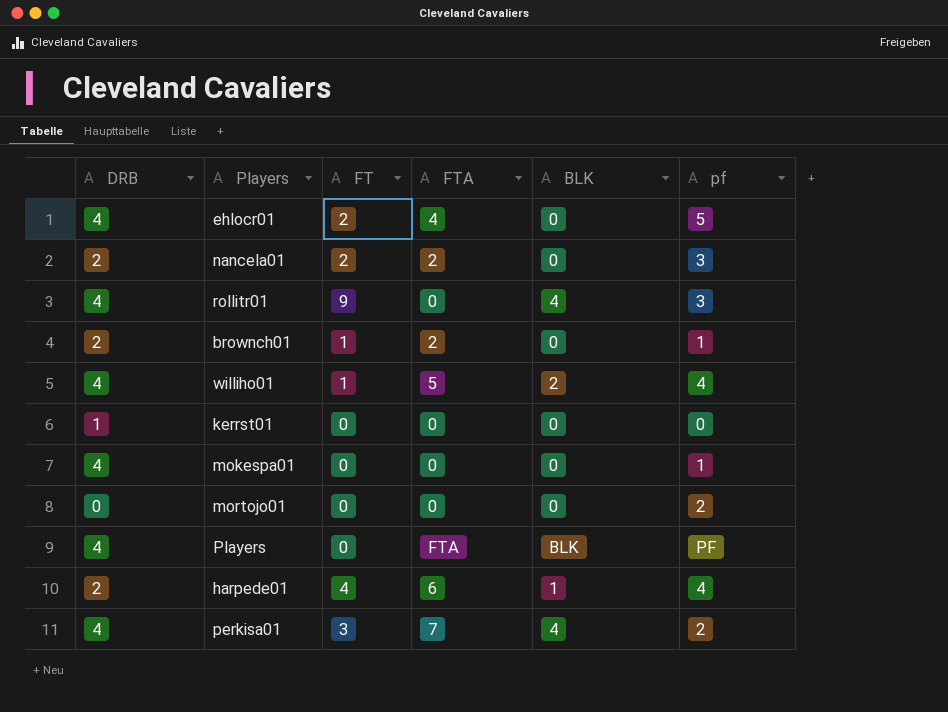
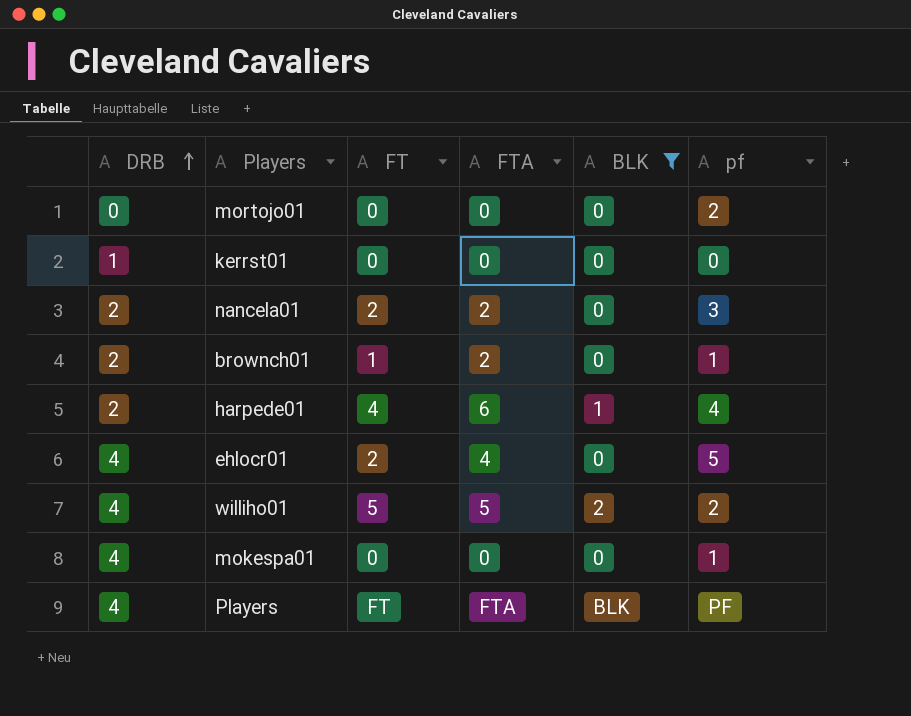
filter: none -> BLK != 4
row order: none -> DRB ascending
williho01 | FT: 1 -> 5
williho01 | pf: 4 -> 2
Players | FT: 0 -> FT

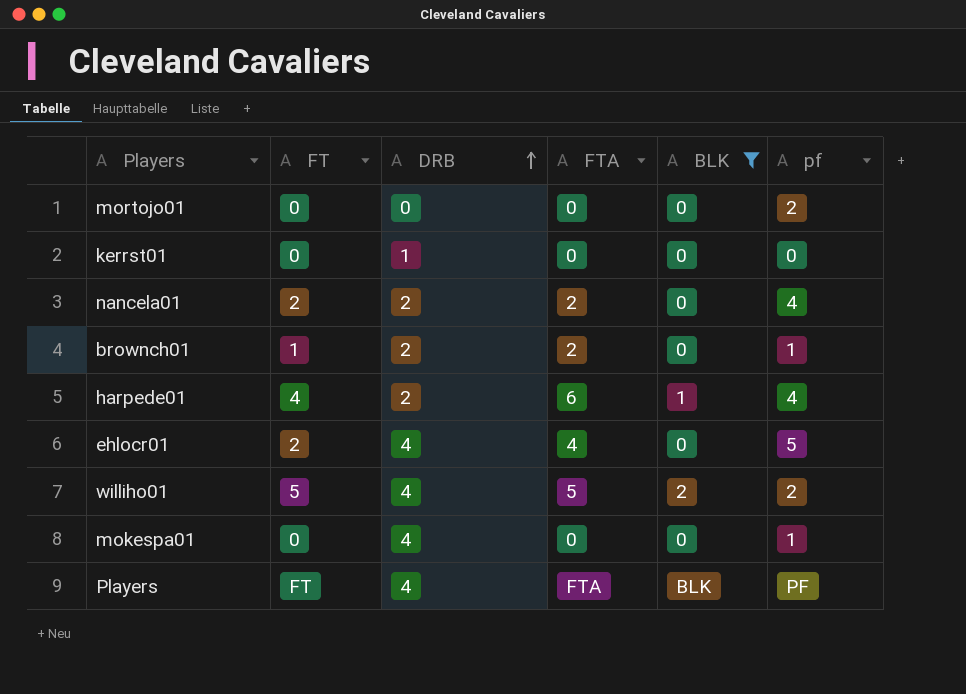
column DRB | position: 1 -> 3
nancela01 | pf: 3 -> 4

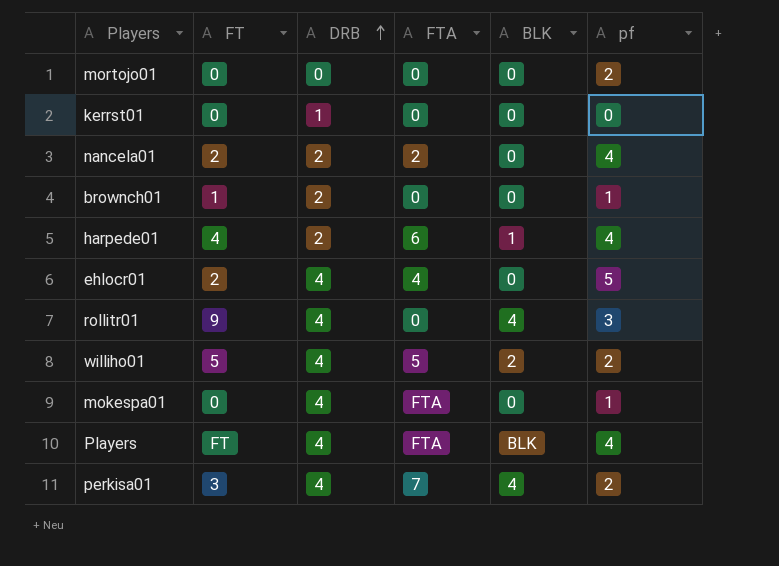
filter: BLK != 4 -> none
brownch01 | FTA: 2 -> 0
mokespa01 | FTA: 0 -> FTA
Players | pf: PF -> 4

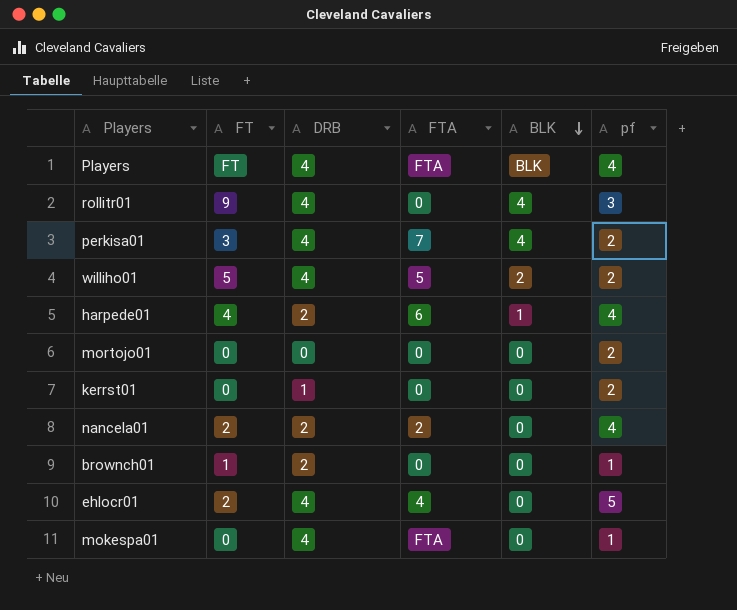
row order: DRB ascending -> BLK descending
kerrst01 | pf: 0 -> 2

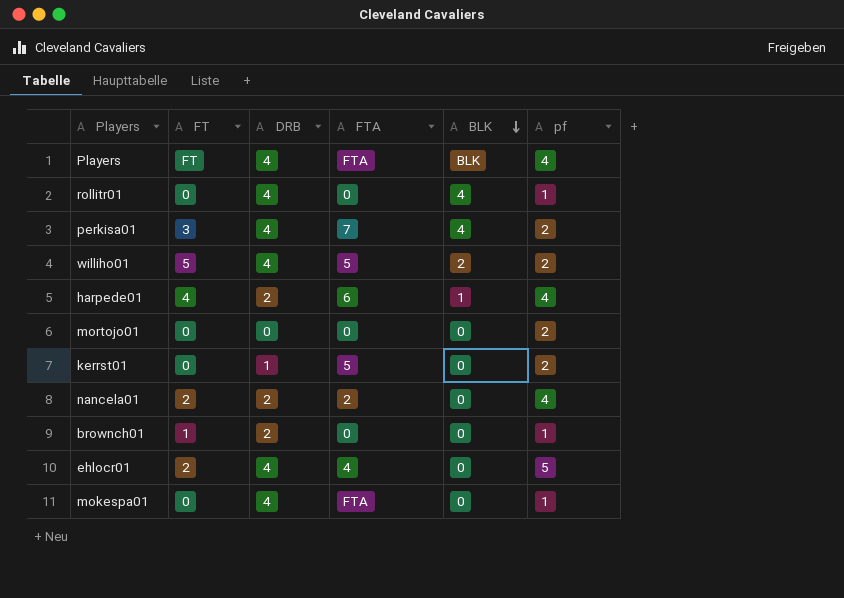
rollitr01 | FT: 9 -> 0
rollitr01 | pf: 3 -> 1
kerrst01 | FTA: 0 -> 5

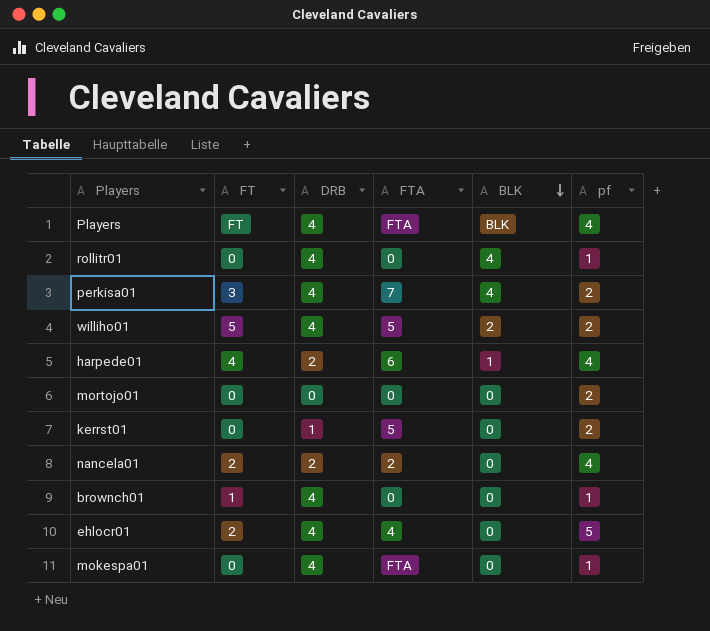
brownch01 | DRB: 2 -> 4

